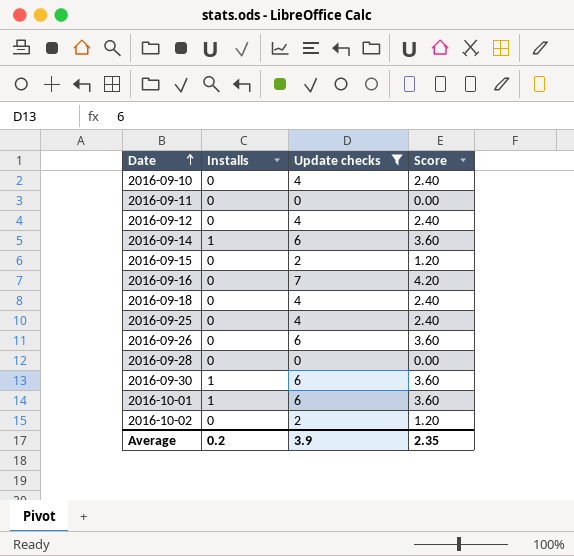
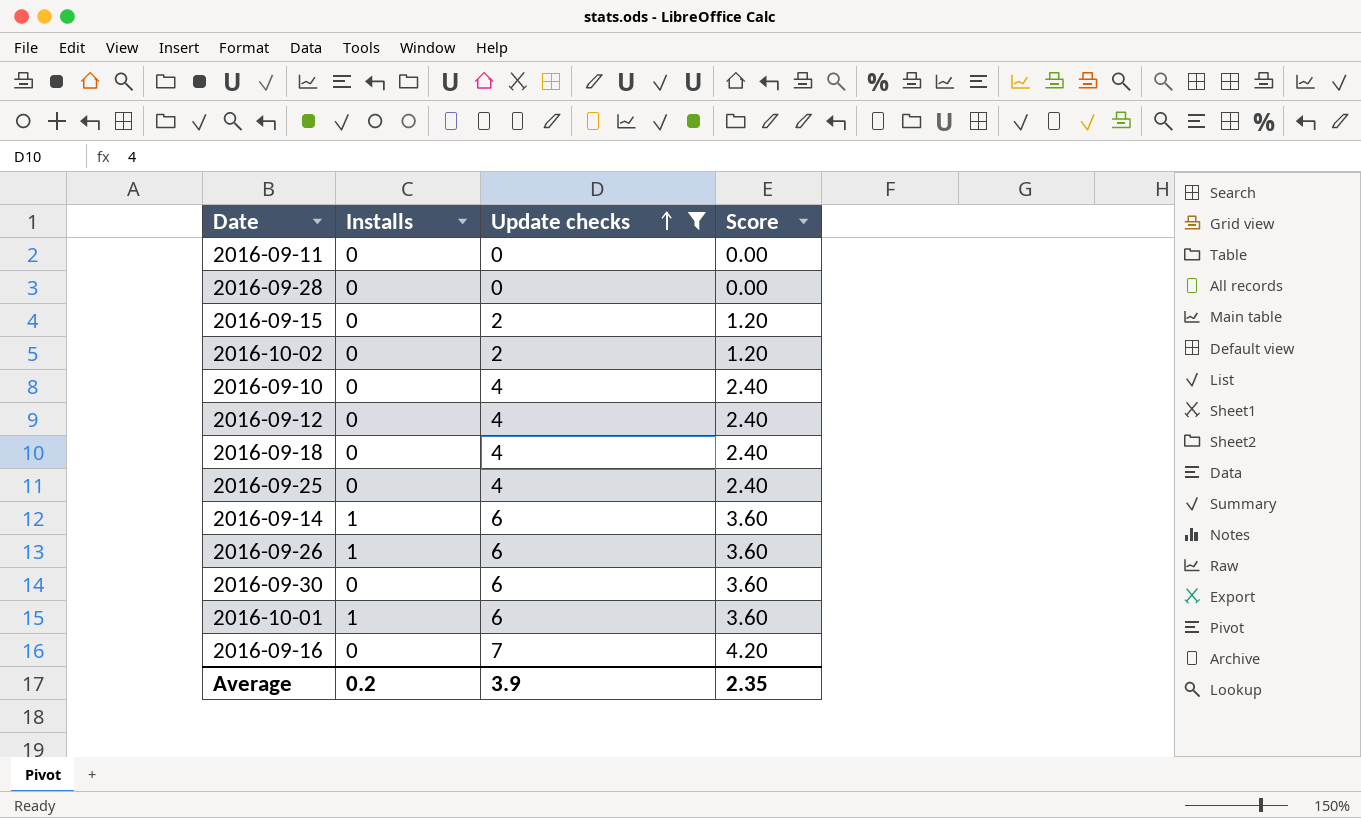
row order: Date ascending -> Update checks ascending
2016-09-26 | Installs: 0 -> 1
2016-09-30 | Installs: 1 -> 0

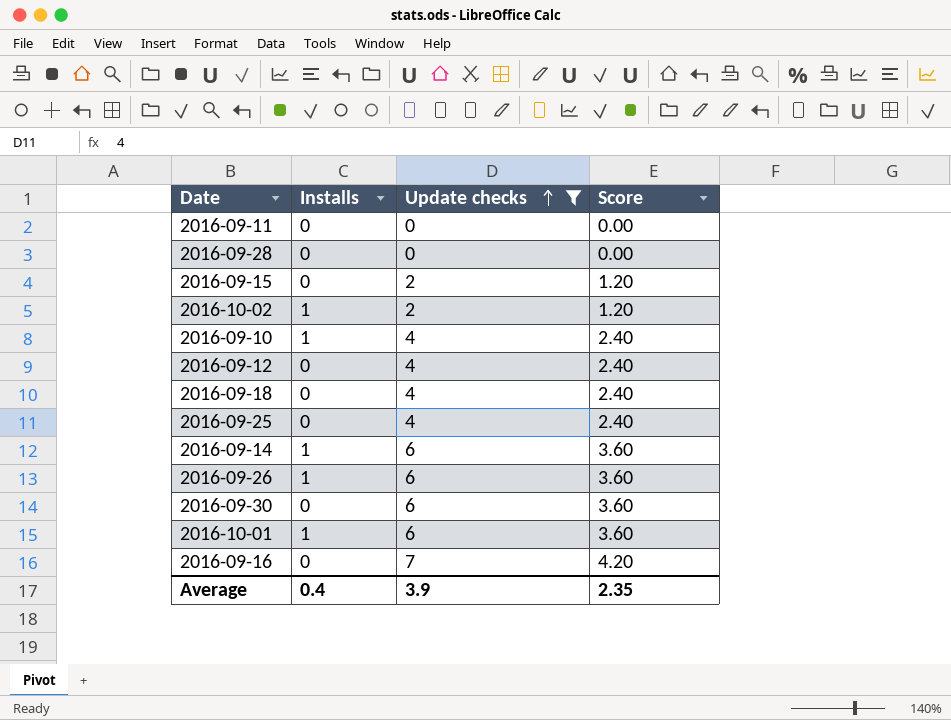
2016-10-02 | Installs: 0 -> 1
2016-09-10 | Installs: 0 -> 1
Average | Installs: 0.2 -> 0.4

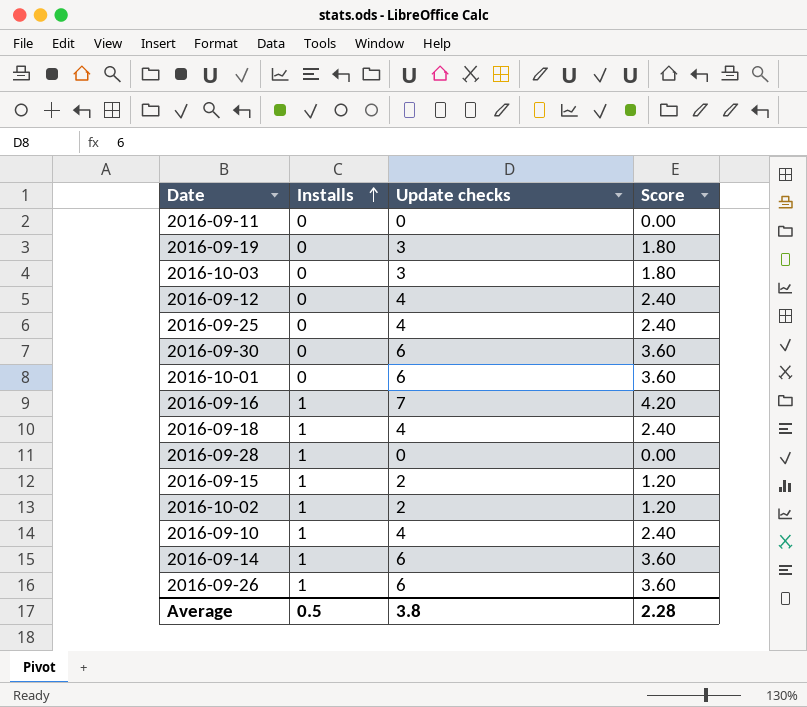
filter: Update checks != 3 -> none
row order: Update checks ascending -> Installs ascending
2016-10-01 | Installs: 1 -> 0
2016-09-16 | Installs: 0 -> 1
2016-09-18 | Installs: 0 -> 1
2016-09-28 | Installs: 0 -> 1
2016-09-15 | Installs: 0 -> 1
Average | Installs: 0.4 -> 0.5
Average | Update checks: 3.9 -> 3.8
Average | Score: 2.35 -> 2.28

